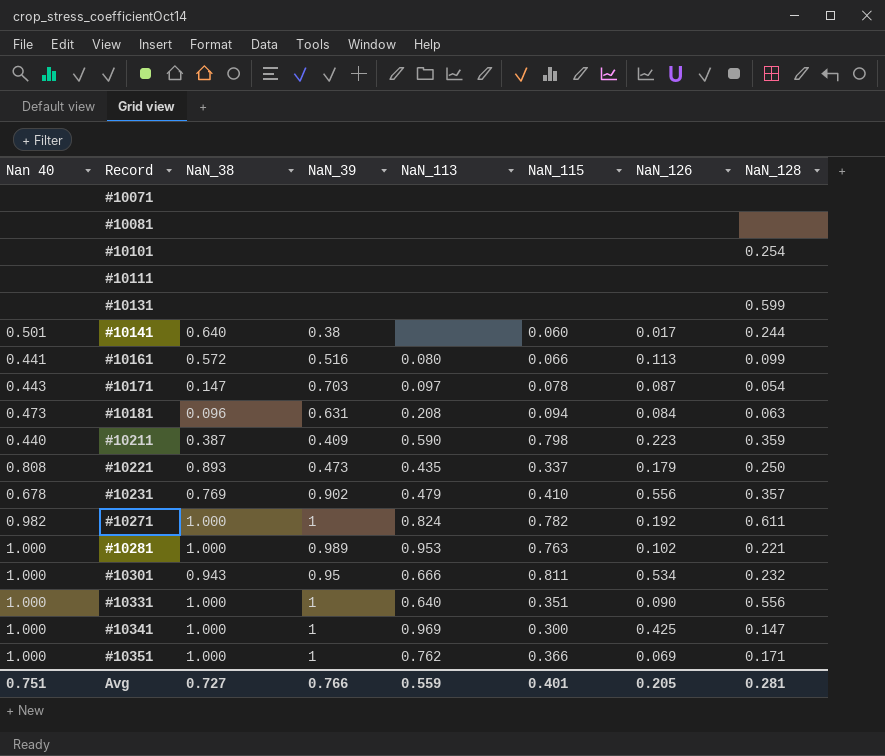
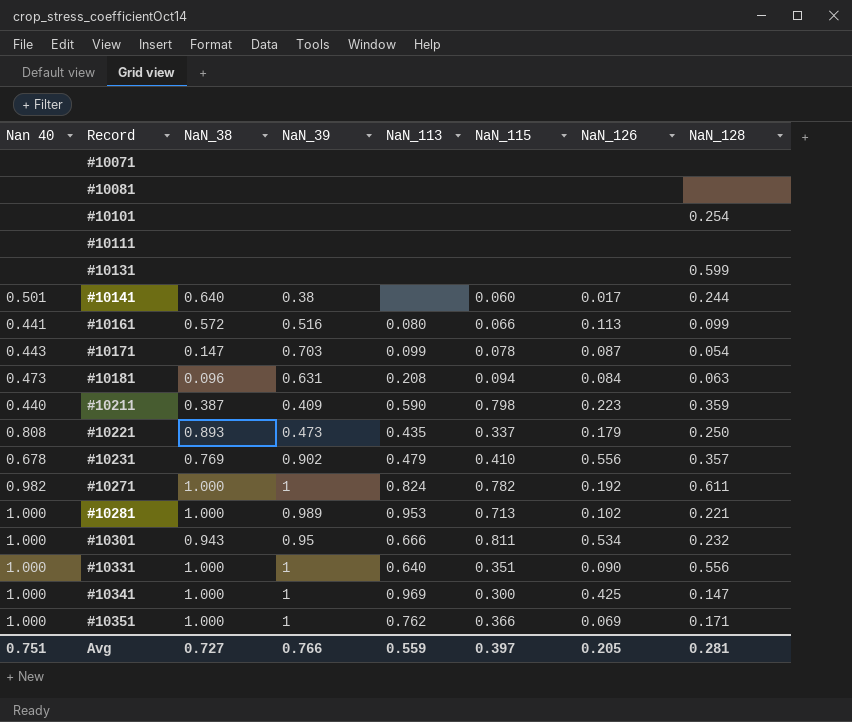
#10171 | NaN_113: 0.097 -> 0.099
#10281 | NaN_115: 0.763 -> 0.713
Avg | NaN_115: 0.401 -> 0.397

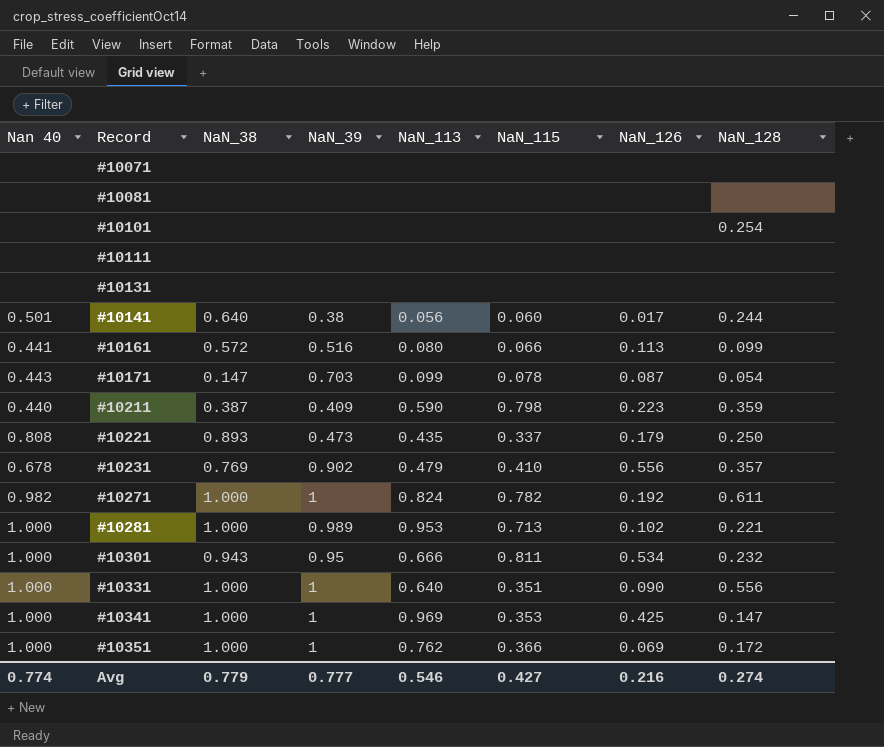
row #10181: 0.473 | 0.096 | 0.631 | 0.208 | 0.094 | 0.084 | 0.063 -> none
#10131 | NaN_128: 0.599 -> none
#10141 | NaN_113: none -> 0.056
#10341 | NaN_115: 0.300 -> 0.353
#10351 | NaN_128: 0.171 -> 0.172
Avg | Nan 40: 0.751 -> 0.774
Avg | NaN_38: 0.727 -> 0.779
Avg | NaN_39: 0.766 -> 0.777
Avg | NaN_113: 0.559 -> 0.546
Avg | NaN_115: 0.397 -> 0.427
Avg | NaN_126: 0.205 -> 0.216
Avg | NaN_128: 0.281 -> 0.274

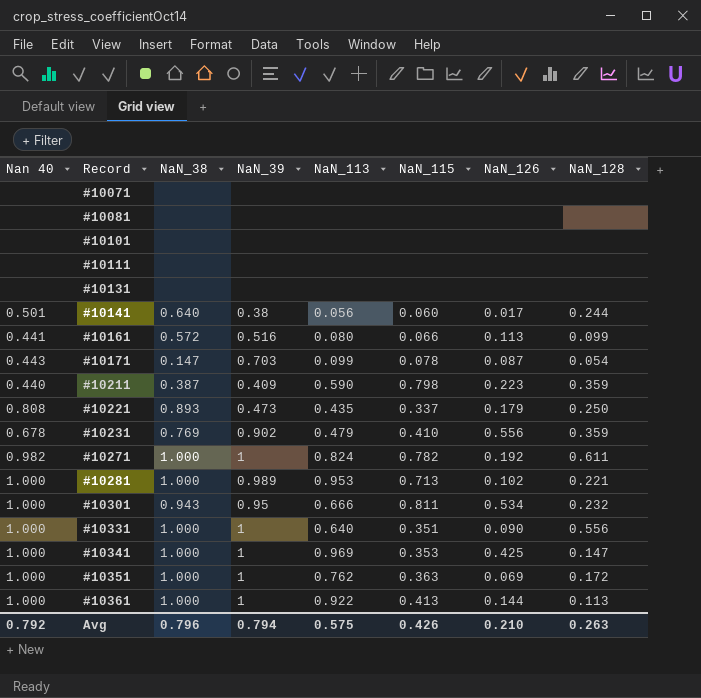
#10101 | NaN_128: 0.254 -> none
#10231 | NaN_128: 0.357 -> 0.359
#10351 | NaN_115: 0.366 -> 0.363
row #10361: none -> 1.000 | 1.000 | 1 | 0.922 | 0.413 | 0.144 | 0.113
Avg | Nan 40: 0.774 -> 0.792
Avg | NaN_38: 0.779 -> 0.796
Avg | NaN_39: 0.777 -> 0.794
Avg | NaN_113: 0.546 -> 0.575
Avg | NaN_115: 0.427 -> 0.426
Avg | NaN_126: 0.216 -> 0.210
Avg | NaN_128: 0.274 -> 0.263

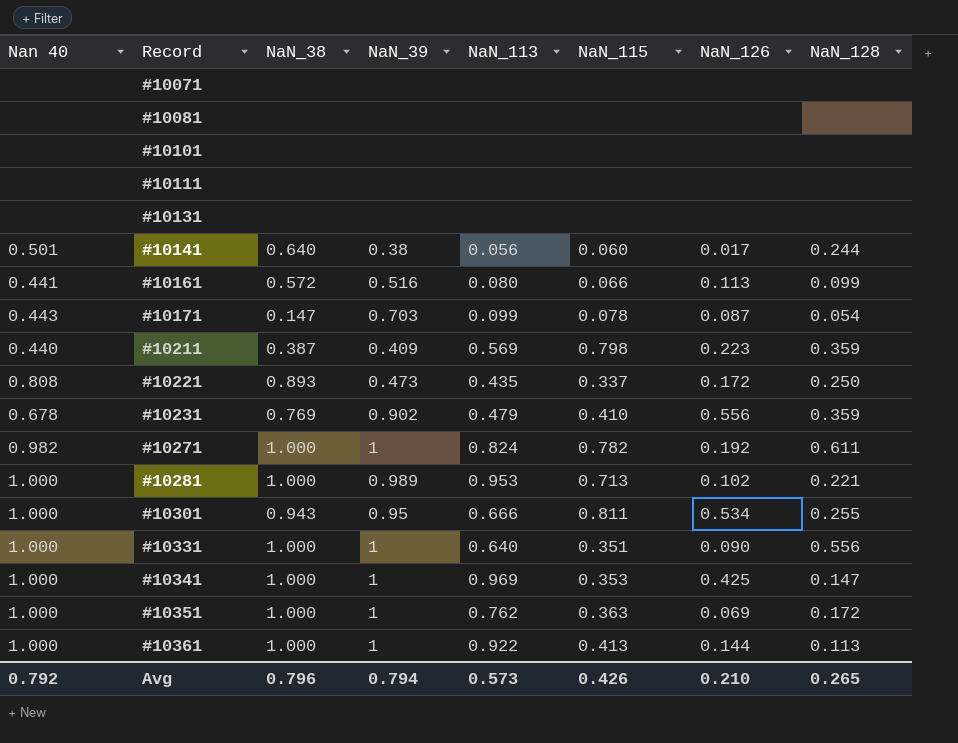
#10211 | NaN_113: 0.590 -> 0.569
#10221 | NaN_126: 0.179 -> 0.172
#10301 | NaN_128: 0.232 -> 0.255
Avg | NaN_113: 0.575 -> 0.573
Avg | NaN_128: 0.263 -> 0.265

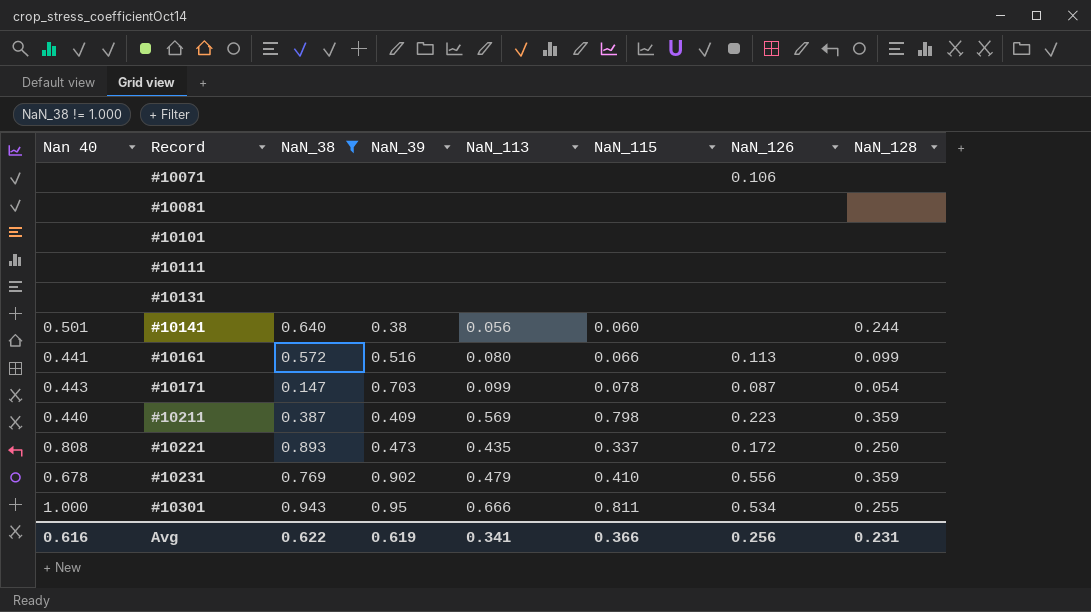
filter: none -> NaN_38 != 1.000
#10071 | NaN_126: none -> 0.106
#10141 | NaN_126: 0.017 -> none
Avg | Nan 40: 0.792 -> 0.616
Avg | NaN_38: 0.796 -> 0.622
Avg | NaN_39: 0.794 -> 0.619
Avg | NaN_113: 0.573 -> 0.341
Avg | NaN_115: 0.426 -> 0.366
Avg | NaN_126: 0.210 -> 0.256
Avg | NaN_128: 0.265 -> 0.231

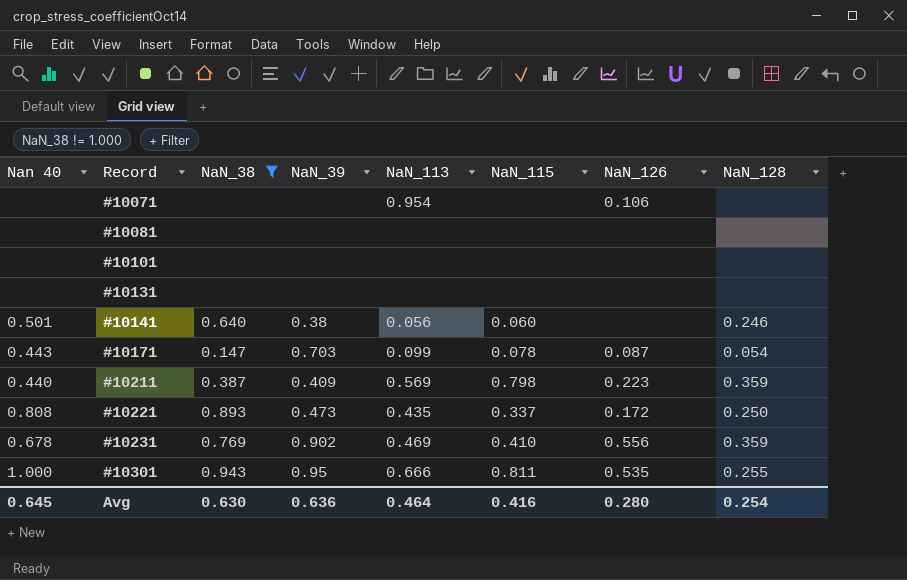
row #10111: none | none | none | none | none | none | none -> none
row #10161: 0.441 | 0.572 | 0.516 | 0.080 | 0.066 | 0.113 | 0.099 -> none
#10071 | NaN_113: none -> 0.954
#10141 | NaN_128: 0.244 -> 0.246
#10231 | NaN_113: 0.479 -> 0.469
#10301 | NaN_126: 0.534 -> 0.535
Avg | Nan 40: 0.616 -> 0.645
Avg | NaN_38: 0.622 -> 0.630
Avg | NaN_39: 0.619 -> 0.636
Avg | NaN_113: 0.341 -> 0.464
Avg | NaN_115: 0.366 -> 0.416
Avg | NaN_126: 0.256 -> 0.280
Avg | NaN_128: 0.231 -> 0.254

